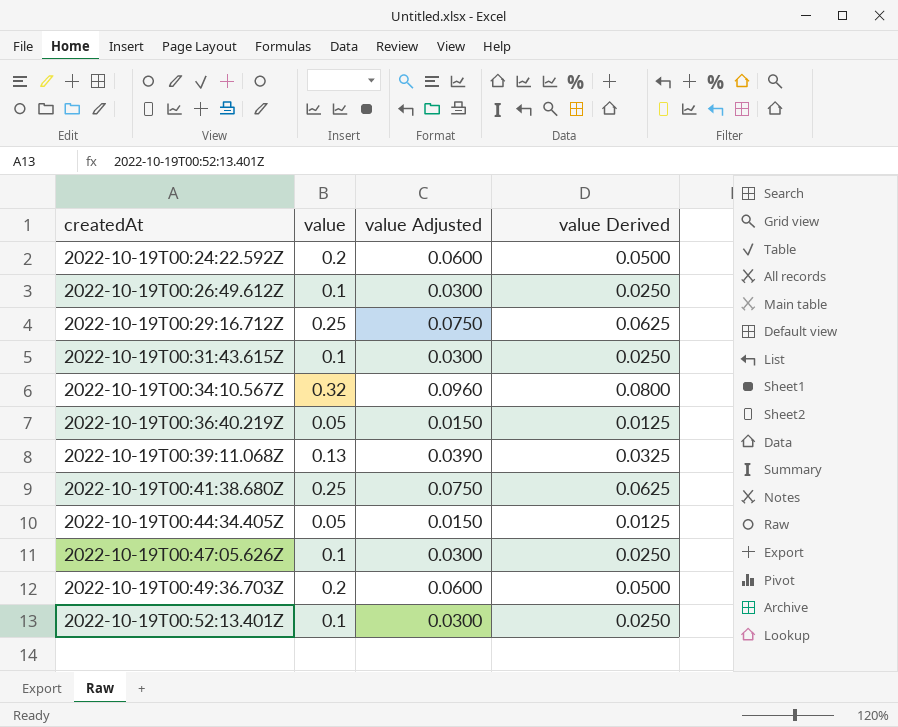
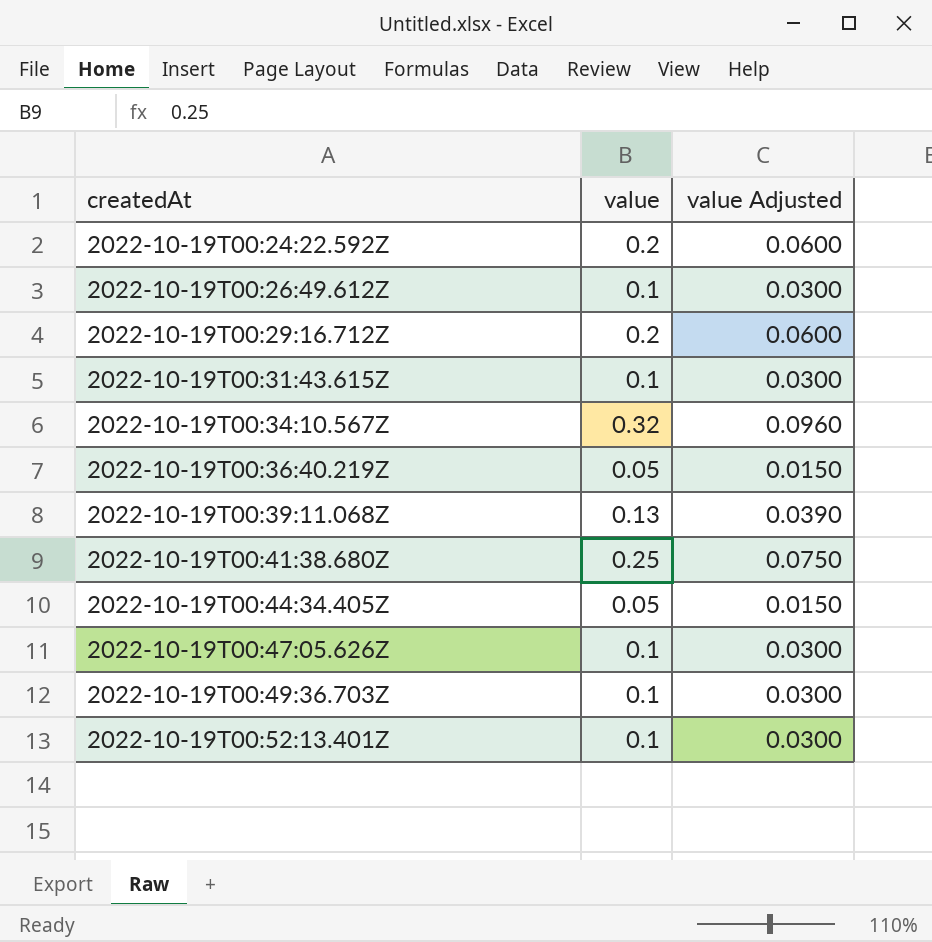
column value Derived | formula: [value] * 0.25 -> none
2022-10-19T00:29:16.712Z | value: 0.25 -> 0.2
2022-10-19T00:29:16.712Z | value Adjusted: 0.0750 -> 0.0600
2022-10-19T00:49:36.703Z | value: 0.2 -> 0.1
2022-10-19T00:49:36.703Z | value Adjusted: 0.0600 -> 0.0300

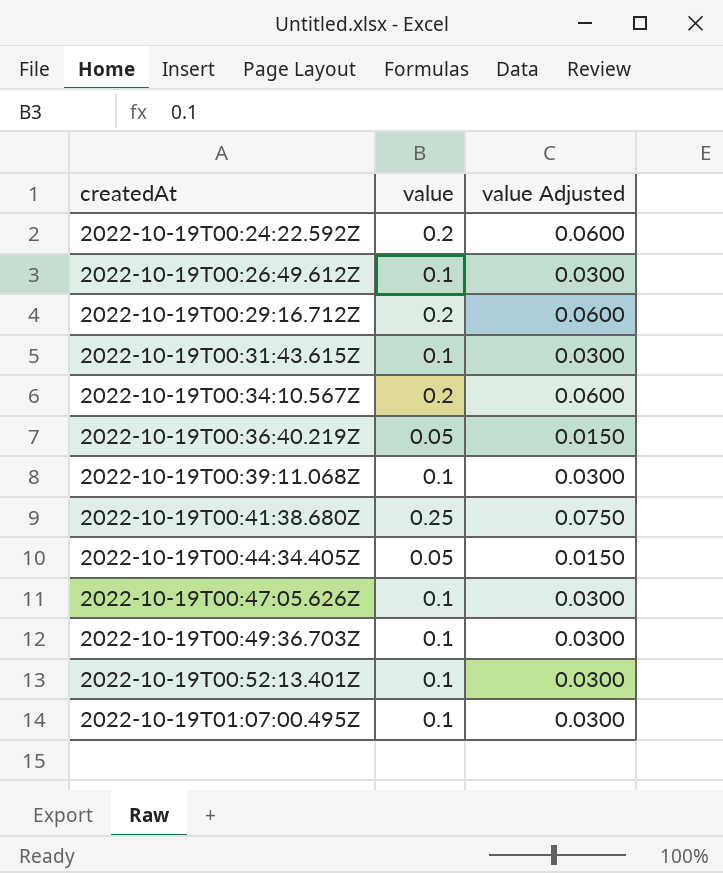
2022-10-19T00:34:10.567Z | value: 0.32 -> 0.2
2022-10-19T00:34:10.567Z | value Adjusted: 0.0960 -> 0.0600
2022-10-19T00:39:11.068Z | value: 0.13 -> 0.1
2022-10-19T00:39:11.068Z | value Adjusted: 0.0390 -> 0.0300
row 2022-10-19T01:07:00.495Z: none -> 0.1 | 0.0300

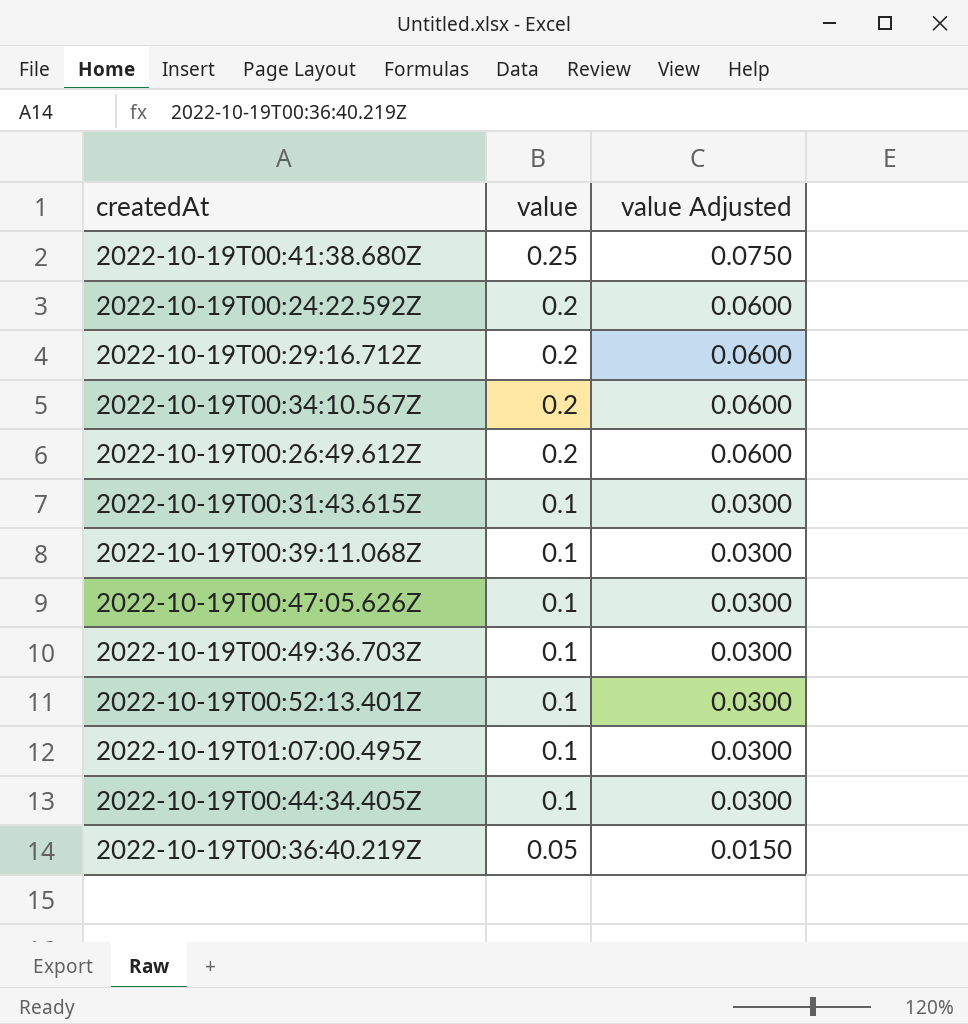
row order: createdAt ascending -> value descending
2022-10-19T00:26:49.612Z | value: 0.1 -> 0.2
2022-10-19T00:26:49.612Z | value Adjusted: 0.0300 -> 0.0600
2022-10-19T00:44:34.405Z | value: 0.05 -> 0.1
2022-10-19T00:44:34.405Z | value Adjusted: 0.0150 -> 0.0300

